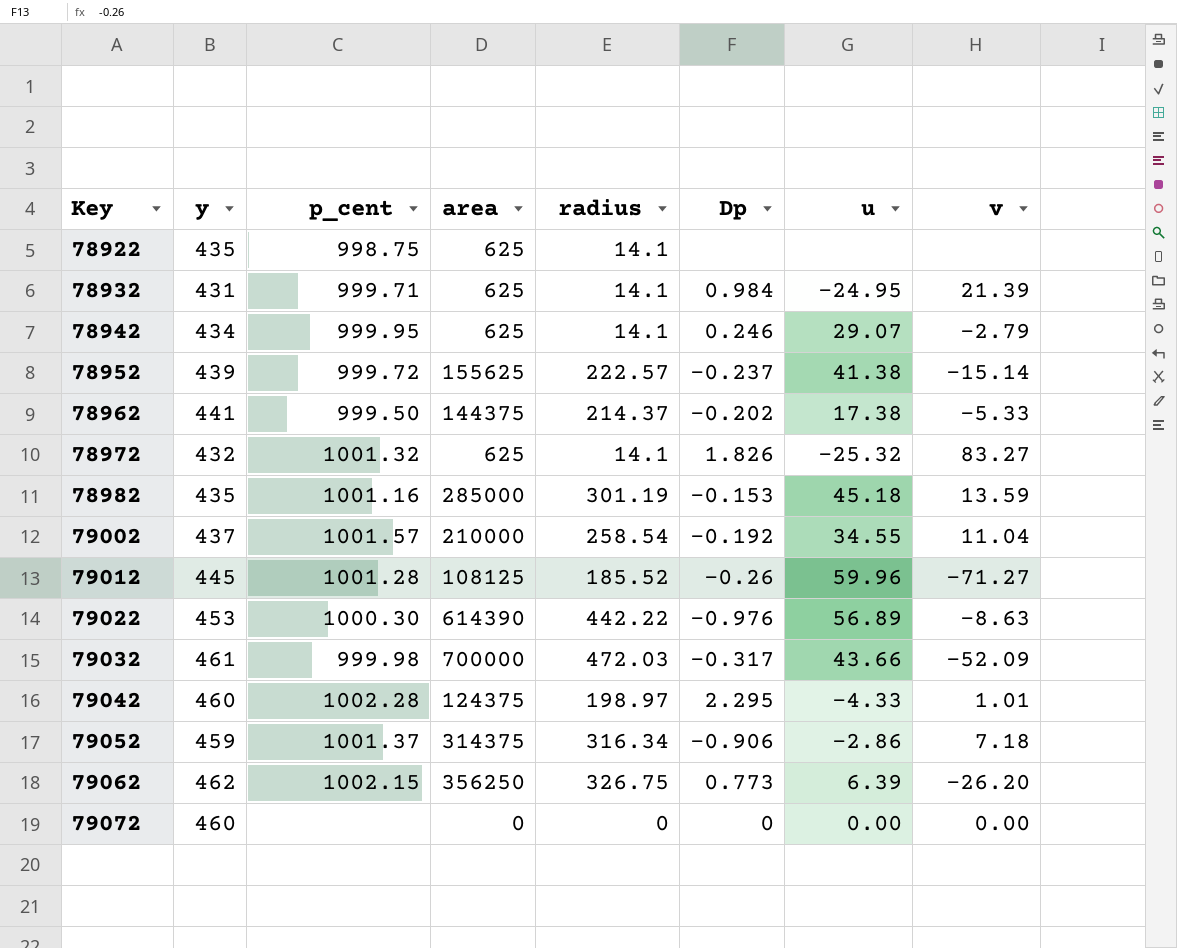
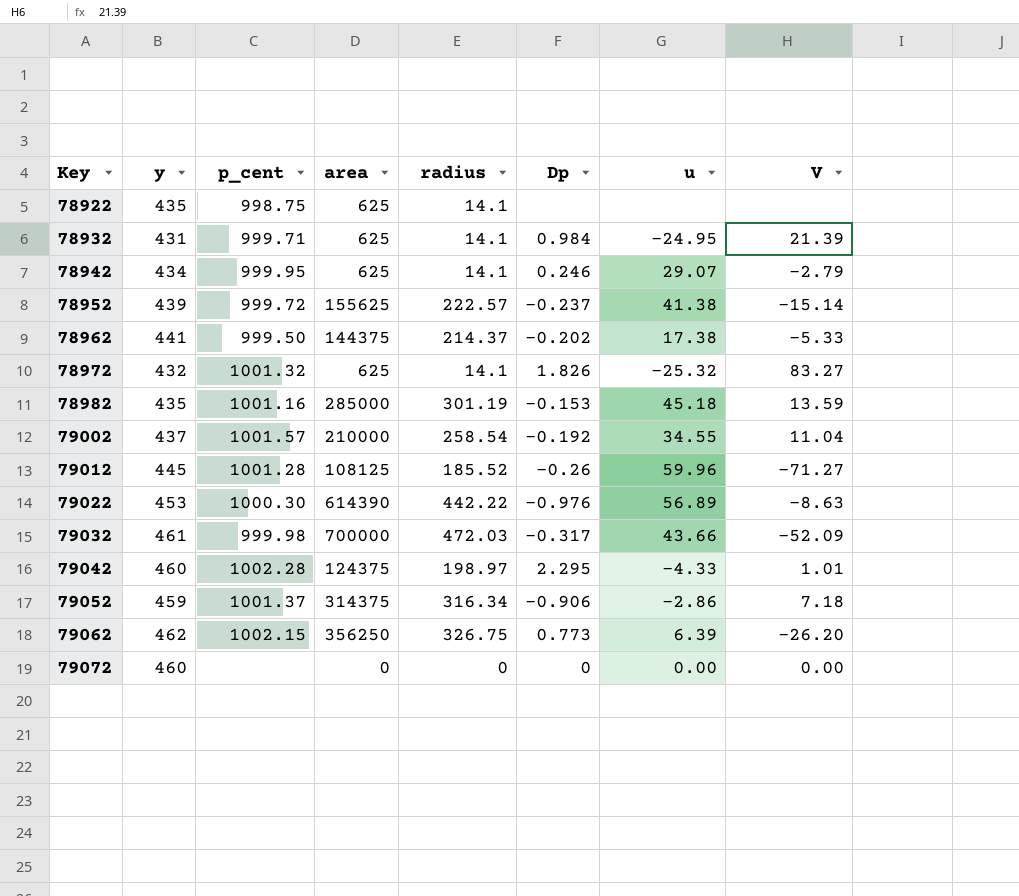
column name: v -> V

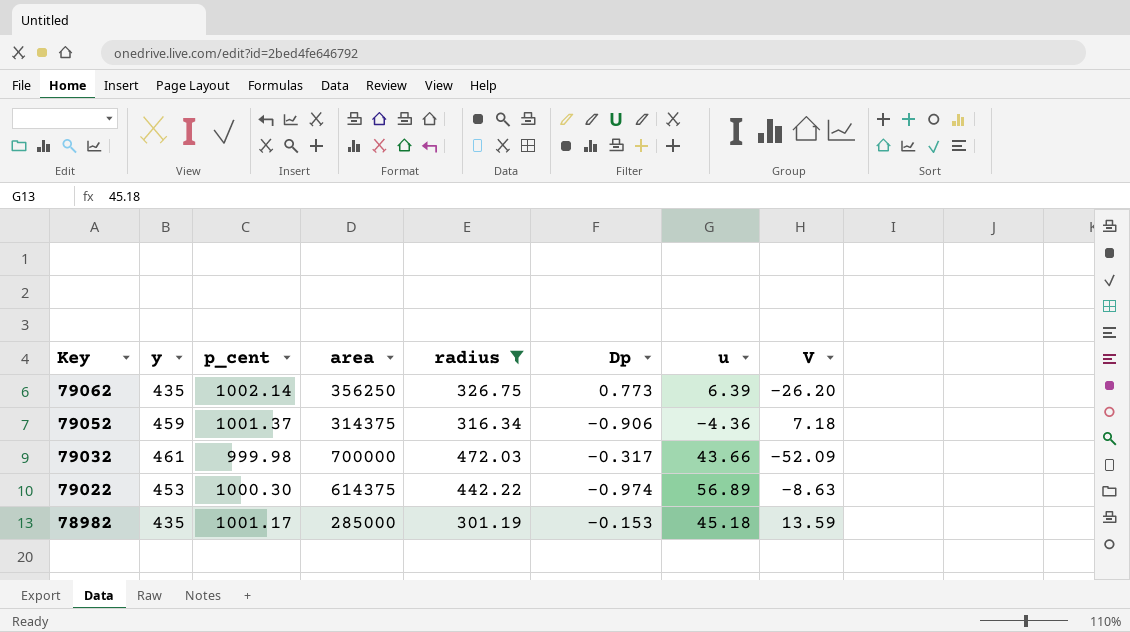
filter: none -> radius >= 301.19
row order: Key ascending -> Key descending
79062 | y: 462 -> 435
79062 | p_cent: 1002.15 -> 1002.14
79052 | u: -2.86 -> -4.36
79022 | area: 614390 -> 614375
79022 | Dp: -0.976 -> -0.974
78982 | p_cent: 1001.16 -> 1001.17

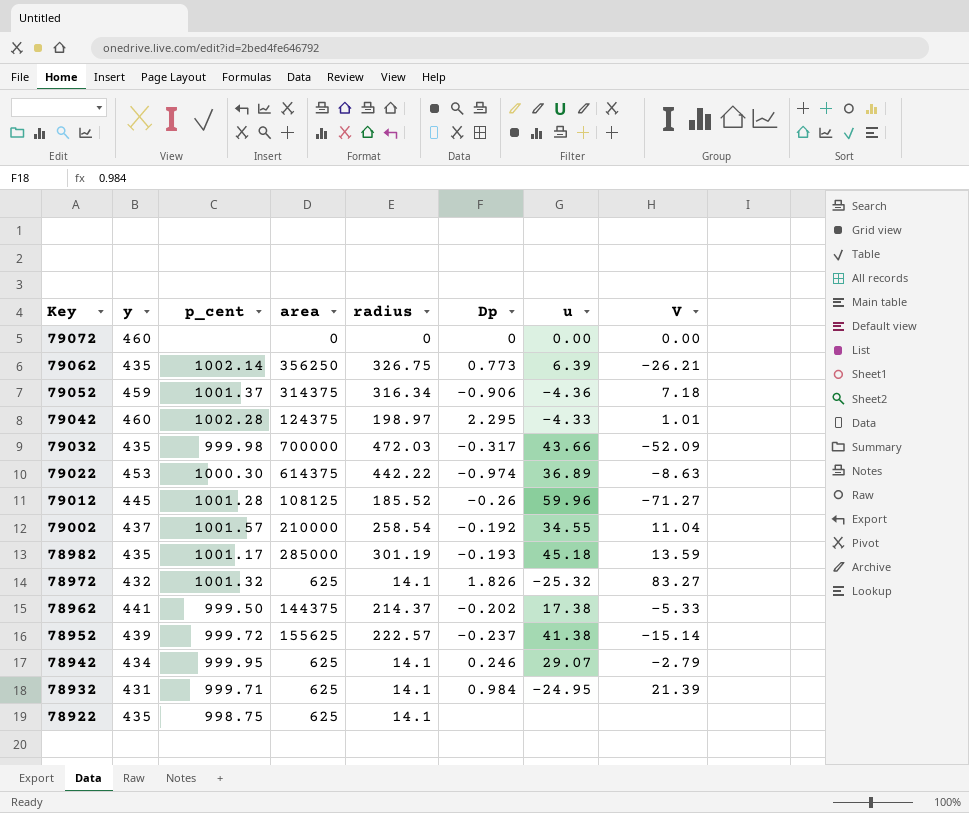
filter: radius >= 301.19 -> none
79062 | V: -26.20 -> -26.21
79032 | y: 461 -> 435
79022 | u: 56.89 -> 36.89
78982 | Dp: -0.153 -> -0.193

